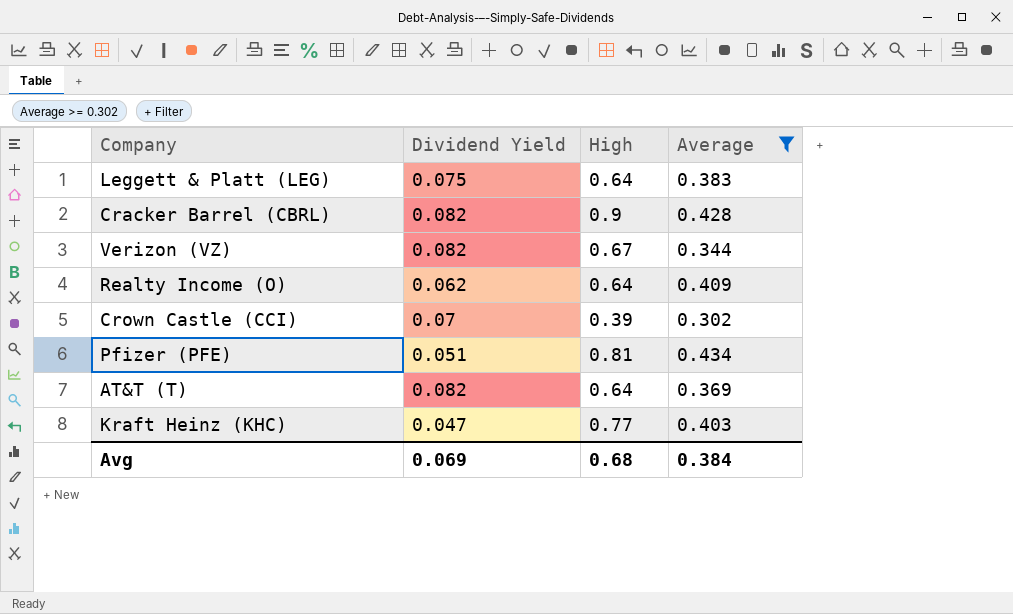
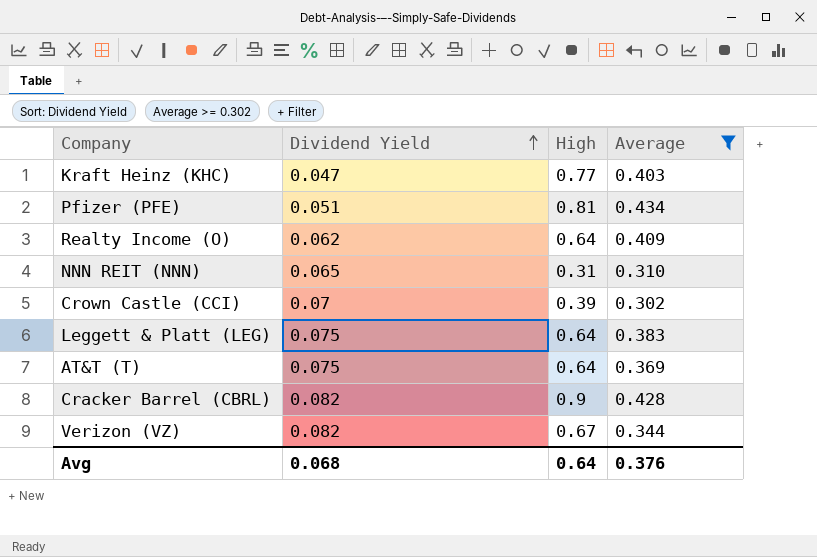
row order: none -> Dividend Yield ascending
row NNN REIT (NNN): none -> 0.065 | 0.31 | 0.310
AT&T (T) | Dividend Yield: 0.082 -> 0.075
Avg | Dividend Yield: 0.069 -> 0.068
Avg | High: 0.68 -> 0.64
Avg | Average: 0.384 -> 0.376

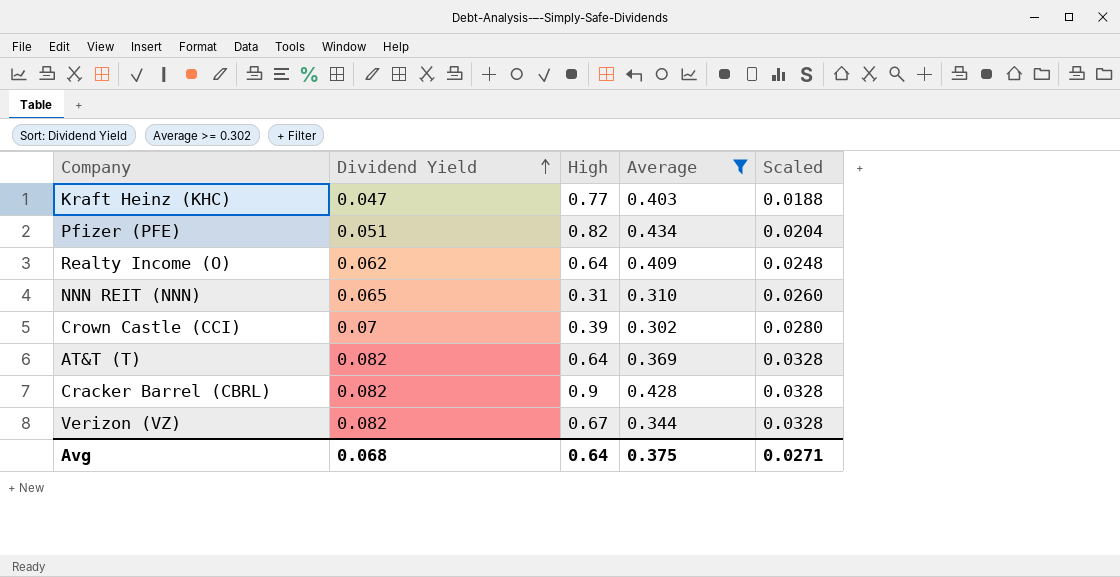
column Scaled | formula: none -> [Dividend Yield] * 0.4
row Leggett & Platt (LEG): 0.075 | 0.64 | 0.383 -> none
Pfizer (PFE) | High: 0.81 -> 0.82
AT&T (T) | Dividend Yield: 0.075 -> 0.082
Avg | Average: 0.376 -> 0.375

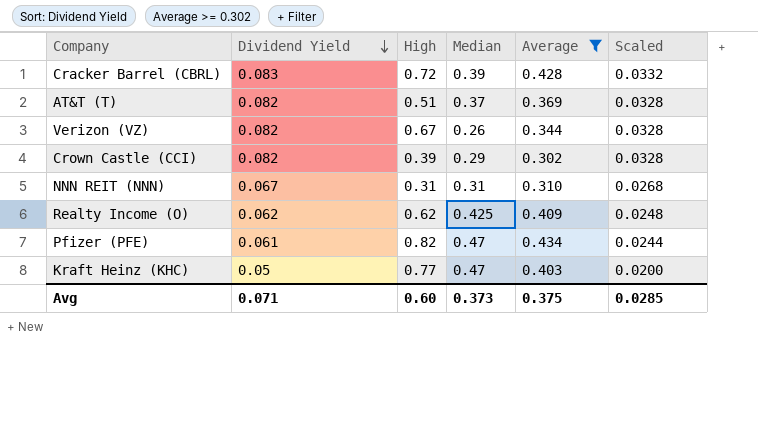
row order: Dividend Yield ascending -> Dividend Yield descending
column Median | position: none -> 4
Cracker Barrel (CBRL) | Dividend Yield: 0.082 -> 0.083
Cracker Barrel (CBRL) | High: 0.9 -> 0.72
Cracker Barrel (CBRL) | Scaled: 0.0328 -> 0.0332
AT&T (T) | High: 0.64 -> 0.51
Crown Castle (CCI) | Dividend Yield: 0.07 -> 0.082
Crown Castle (CCI) | Scaled: 0.0280 -> 0.0328
NNN REIT (NNN) | Dividend Yield: 0.065 -> 0.067
NNN REIT (NNN) | Scaled: 0.0260 -> 0.0268
Realty Income (O) | High: 0.64 -> 0.62
Pfizer (PFE) | Dividend Yield: 0.051 -> 0.061
Pfizer (PFE) | Scaled: 0.0204 -> 0.0244
Kraft Heinz (KHC) | Dividend Yield: 0.047 -> 0.05
Kraft Heinz (KHC) | Scaled: 0.0188 -> 0.0200
Avg | Dividend Yield: 0.068 -> 0.071
Avg | High: 0.64 -> 0.60
Avg | Scaled: 0.0271 -> 0.0285

